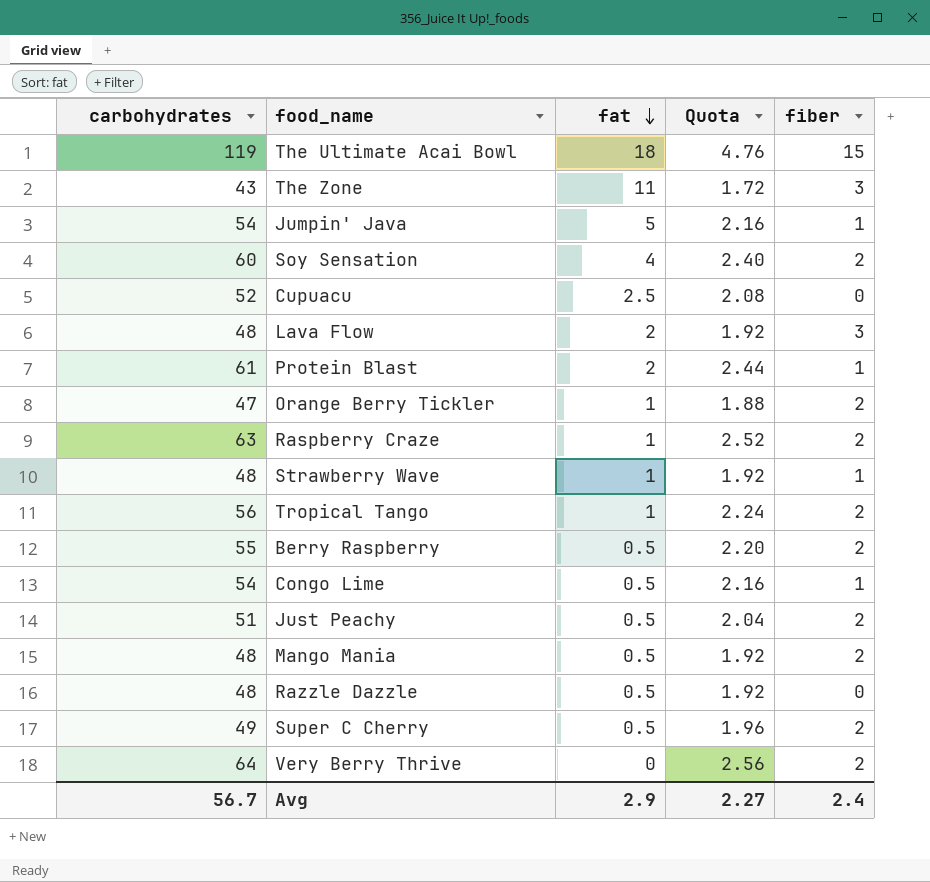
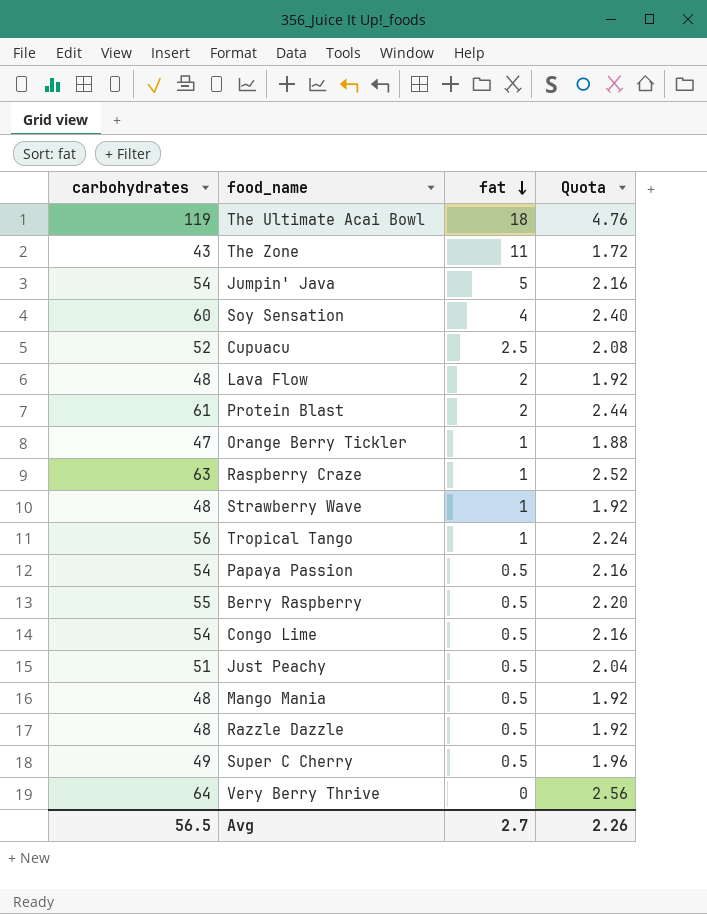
column fiber | position: 5 -> none
row Papaya Passion: none -> 54 | 0.5 | 2.16
Avg | carbohydrates: 56.7 -> 56.5
Avg | fat: 2.9 -> 2.7
Avg | Quota: 2.27 -> 2.26

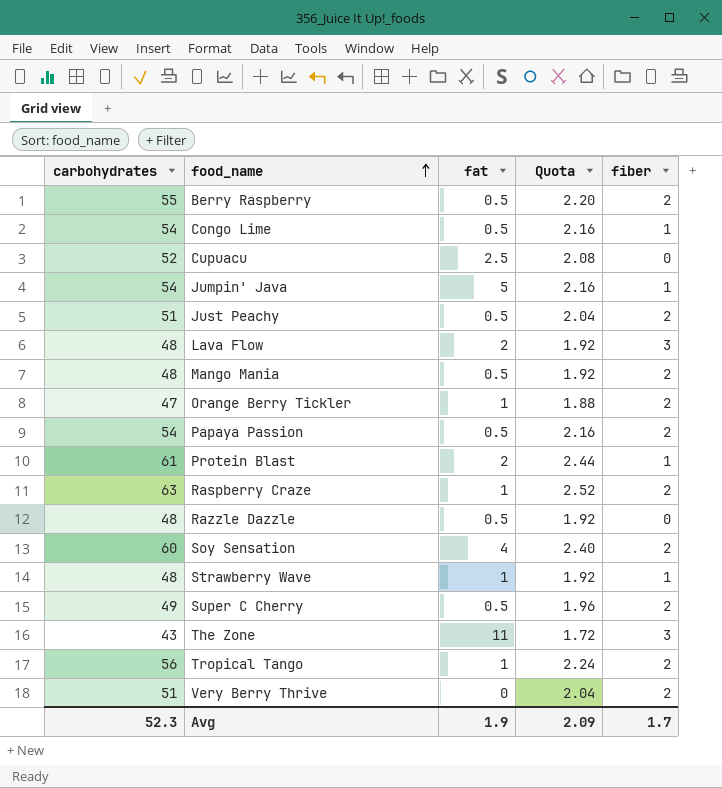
row order: fat descending -> food_name ascending
column fiber | position: none -> 5
row The Ultimate Acai Bowl: 119 | 18 | 4.76 -> none
Very Berry Thrive | carbohydrates: 64 -> 51
Very Berry Thrive | Quota: 2.56 -> 2.04
Avg | carbohydrates: 56.5 -> 52.3
Avg | fat: 2.7 -> 1.9
Avg | Quota: 2.26 -> 2.09

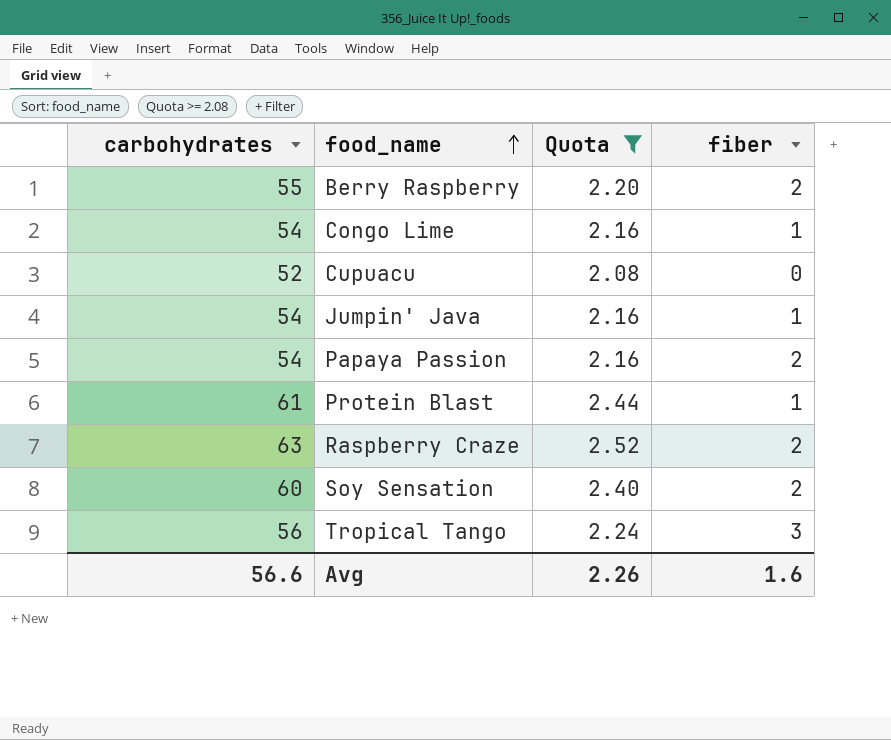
filter: none -> Quota >= 2.08
column fat | position: 3 -> none
Tropical Tango | fiber: 2 -> 3
Avg | carbohydrates: 52.3 -> 56.6
Avg | Quota: 2.09 -> 2.26
Avg | fiber: 1.7 -> 1.6

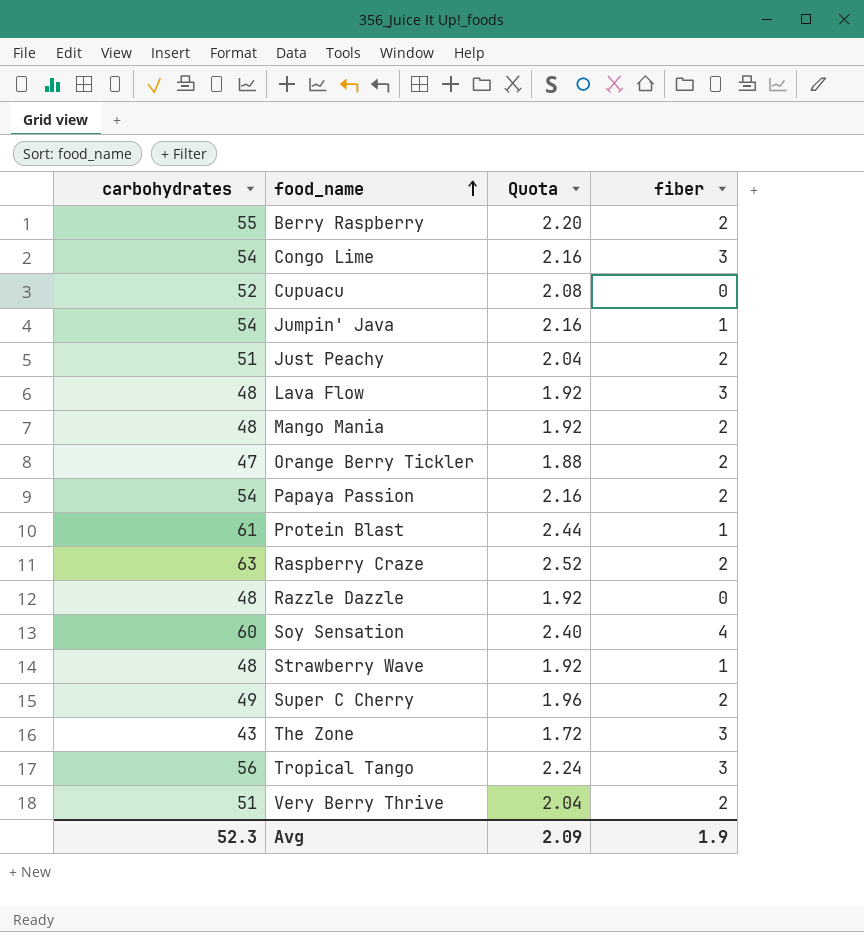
filter: Quota >= 2.08 -> none
Congo Lime | fiber: 1 -> 3
Soy Sensation | fiber: 2 -> 4
Avg | carbohydrates: 56.6 -> 52.3
Avg | Quota: 2.26 -> 2.09
Avg | fiber: 1.6 -> 1.9

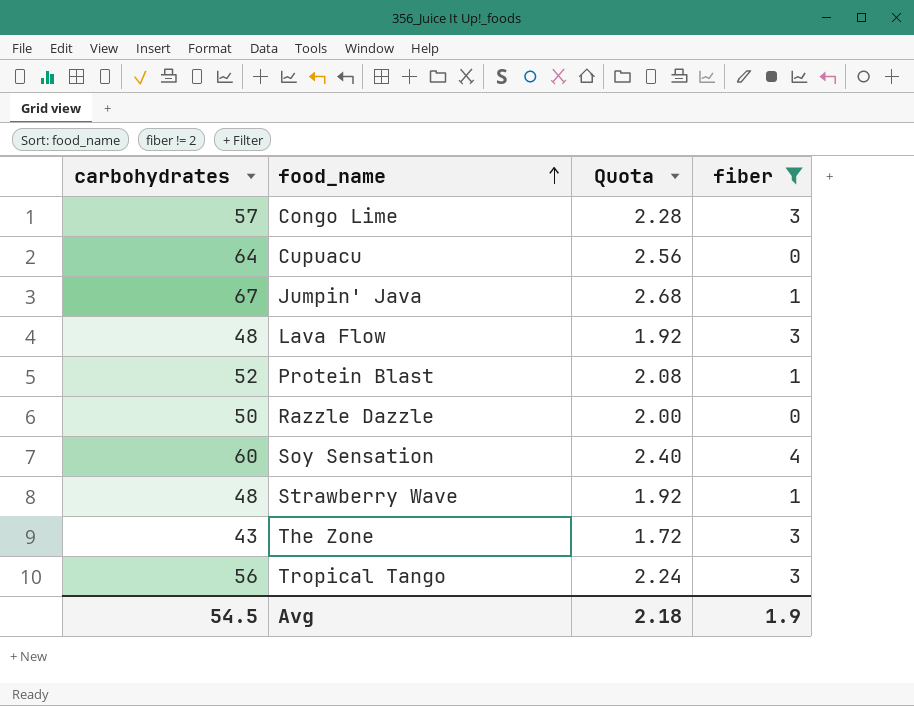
filter: none -> fiber != 2
Congo Lime | carbohydrates: 54 -> 57
Congo Lime | Quota: 2.16 -> 2.28
Cupuacu | carbohydrates: 52 -> 64
Cupuacu | Quota: 2.08 -> 2.56
Jumpin' Java | carbohydrates: 54 -> 67
Jumpin' Java | Quota: 2.16 -> 2.68
Protein Blast | carbohydrates: 61 -> 52
Protein Blast | Quota: 2.44 -> 2.08
Razzle Dazzle | carbohydrates: 48 -> 50
Razzle Dazzle | Quota: 1.92 -> 2.00
Avg | carbohydrates: 52.3 -> 54.5
Avg | Quota: 2.09 -> 2.18

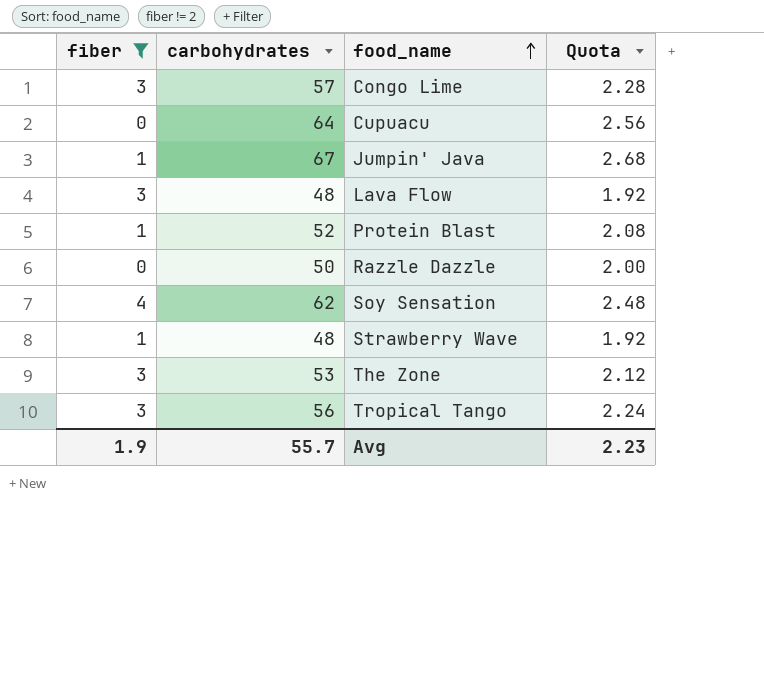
column fiber | position: 4 -> 1
Soy Sensation | carbohydrates: 60 -> 62
Soy Sensation | Quota: 2.40 -> 2.48
The Zone | carbohydrates: 43 -> 53
The Zone | Quota: 1.72 -> 2.12
Avg | carbohydrates: 54.5 -> 55.7
Avg | Quota: 2.18 -> 2.23

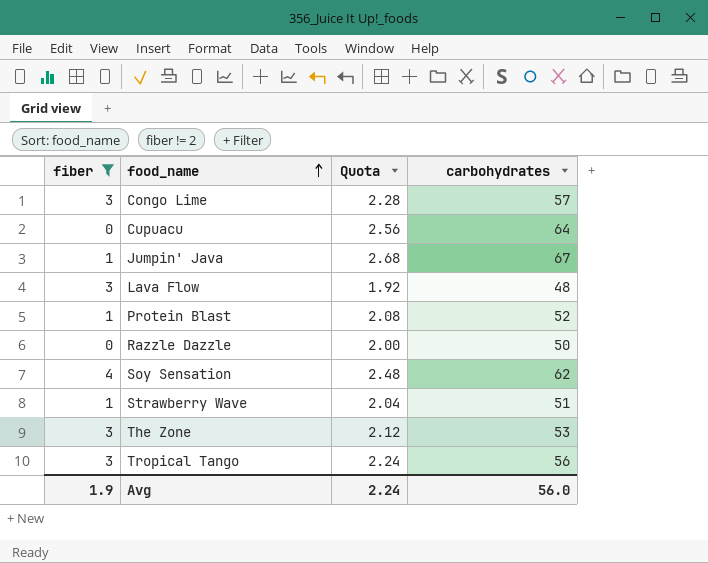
column carbohydrates | position: 2 -> 4
Strawberry Wave | Quota: 1.92 -> 2.04
Strawberry Wave | carbohydrates: 48 -> 51
Avg | Quota: 2.23 -> 2.24
Avg | carbohydrates: 55.7 -> 56.0

